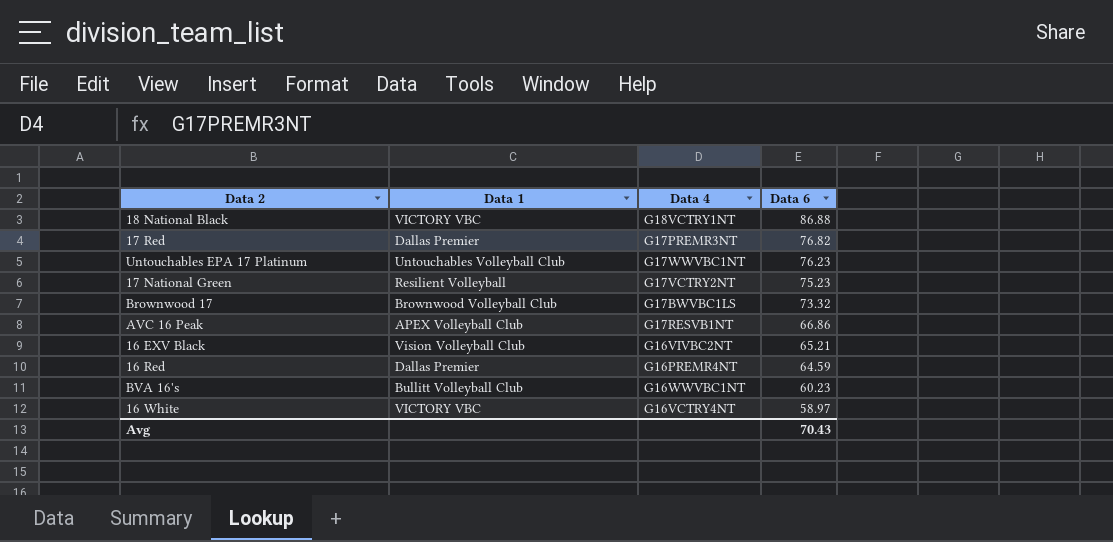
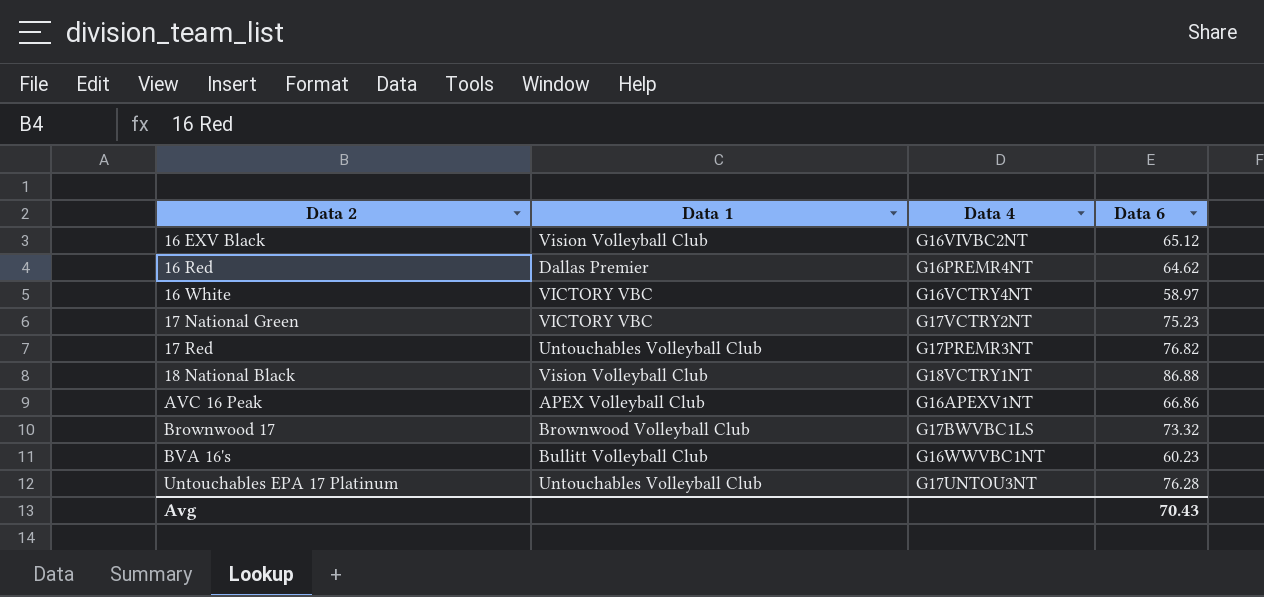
row order: Data 6 descending -> Data 2 ascending
16 EXV Black | Data 6: 65.21 -> 65.12
16 Red | Data 6: 64.59 -> 64.62
17 National Green | Data 1: Resilient Volleyball -> VICTORY VBC
17 Red | Data 1: Dallas Premier -> Untouchables Volleyball Club
18 National Black | Data 1: VICTORY VBC -> Vision Volleyball Club
AVC 16 Peak | Data 4: G17RESVB1NT -> G16APEXV1NT
Untouchables EPA 17 Platinum | Data 4: G17WWVBC1NT -> G17UNTOU3NT
Untouchables EPA 17 Platinum | Data 6: 76.23 -> 76.28

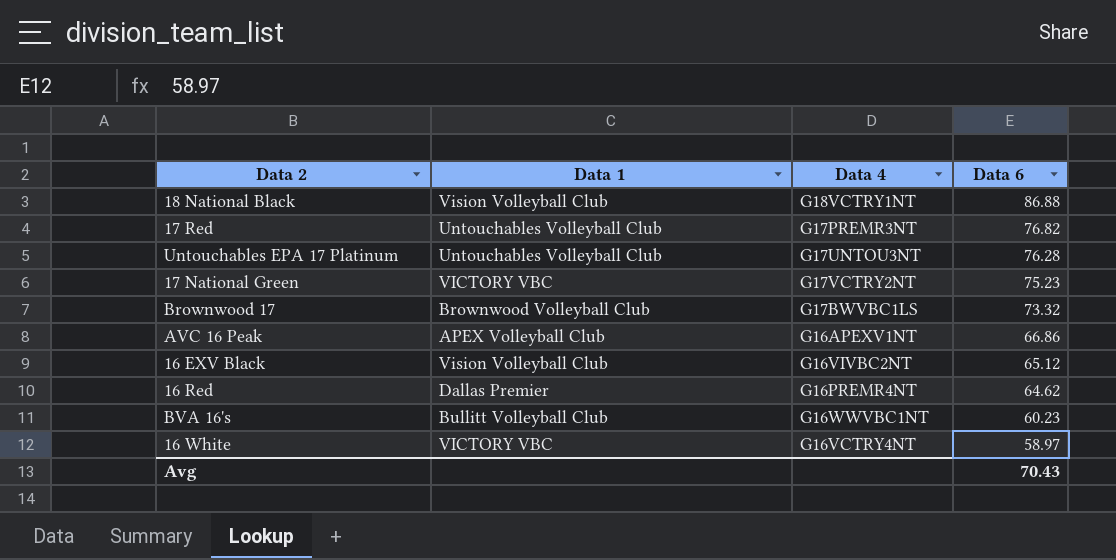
row order: Data 2 ascending -> Data 6 descending

